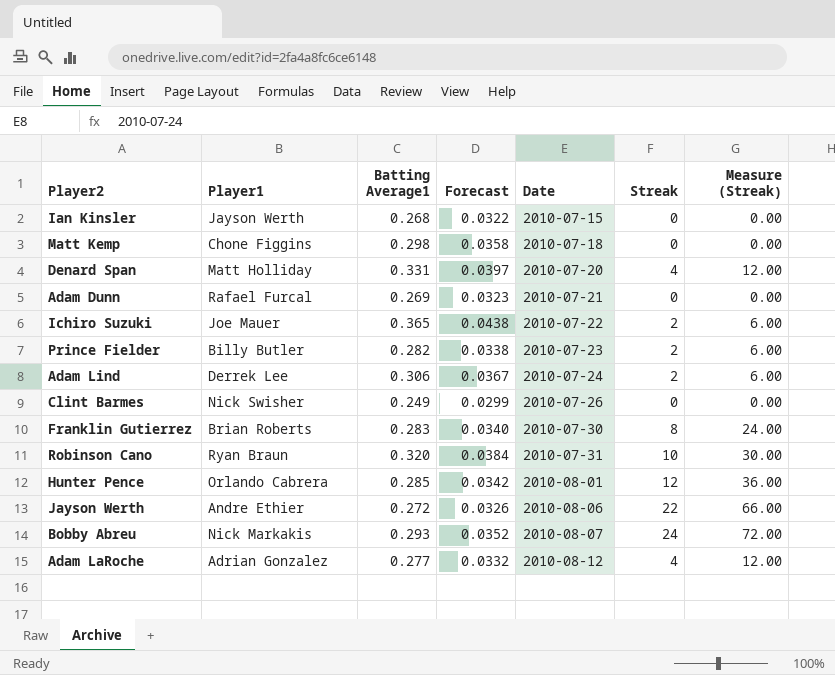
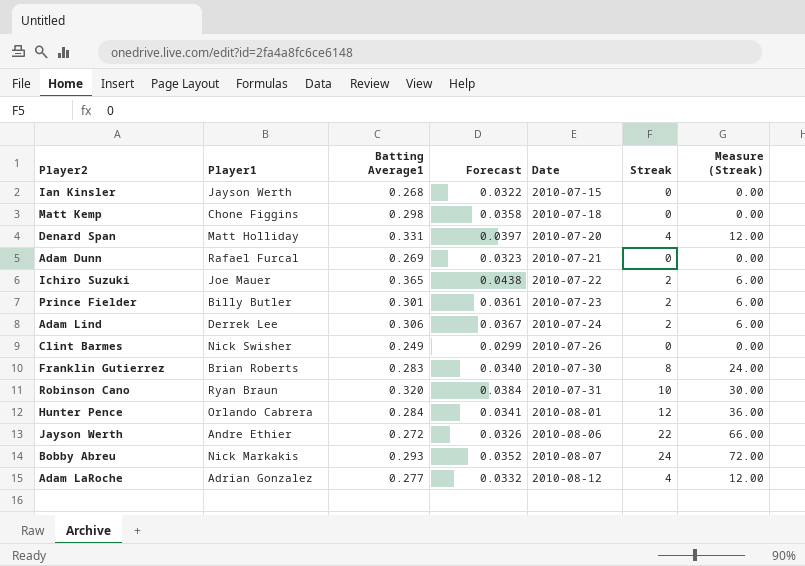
Prince Fielder | Batting Average1: 0.282 -> 0.301
Prince Fielder | Forecast: 0.0338 -> 0.0361
Hunter Pence | Batting Average1: 0.285 -> 0.284
Hunter Pence | Forecast: 0.0342 -> 0.0341

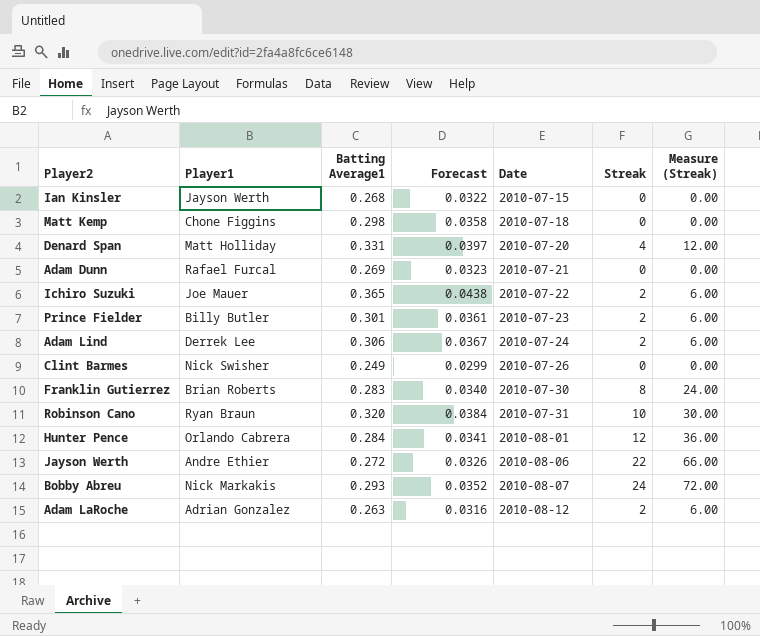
Adam LaRoche | Batting Average1: 0.277 -> 0.263
Adam LaRoche | Forecast: 0.0332 -> 0.0316
Adam LaRoche | Streak: 4 -> 2
Adam LaRoche | Measure (Streak): 12.00 -> 6.00

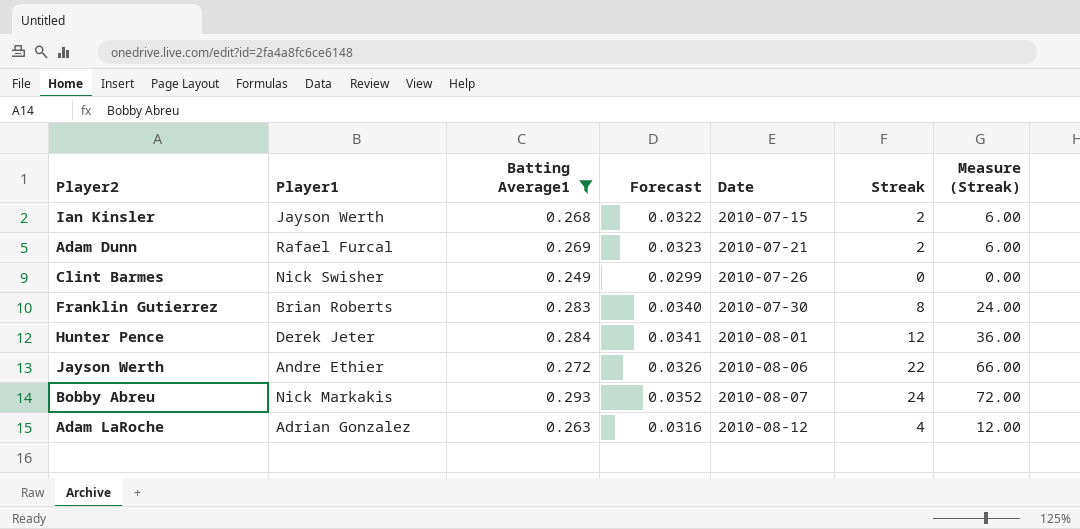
filter: none -> Batting Average1 <= 0.293
Ian Kinsler | Streak: 0 -> 2
Ian Kinsler | Measure (Streak): 0.00 -> 6.00
Adam Dunn | Streak: 0 -> 2
Adam Dunn | Measure (Streak): 0.00 -> 6.00
Hunter Pence | Player1: Orlando Cabrera -> Derek Jeter
Adam LaRoche | Streak: 2 -> 4
Adam LaRoche | Measure (Streak): 6.00 -> 12.00

